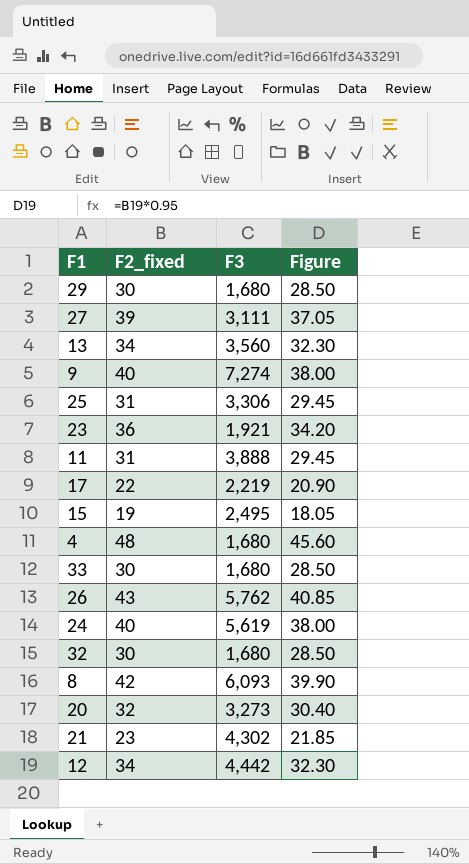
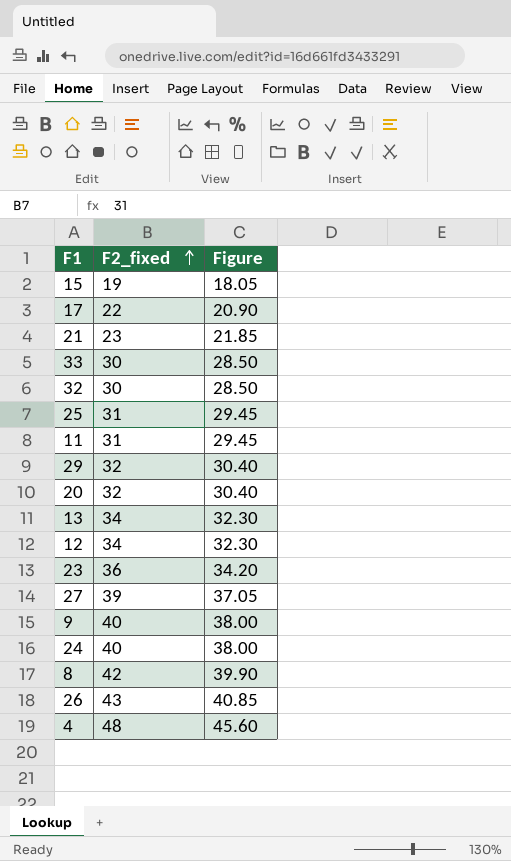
row order: none -> F2_fixed ascending
column F3 | position: 3 -> none
29 | F2_fixed: 30 -> 32
29 | Figure: 28.50 -> 30.40

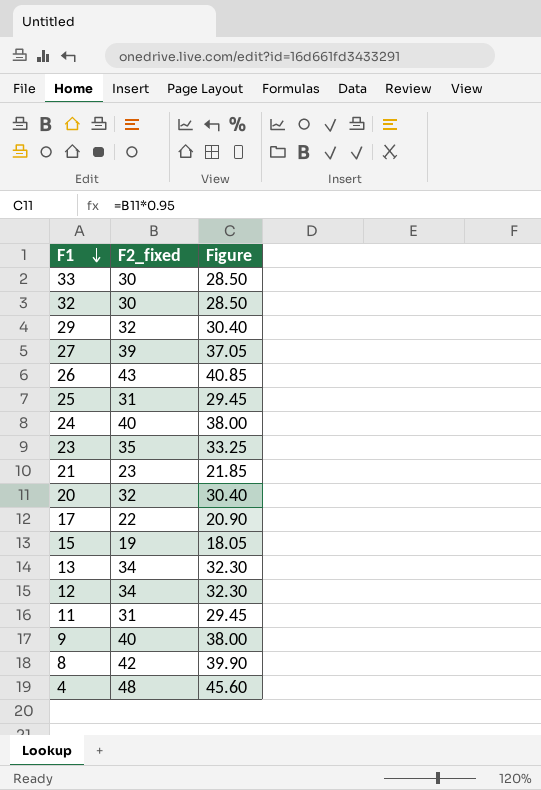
row order: F2_fixed ascending -> F1 descending
23 | F2_fixed: 36 -> 35
23 | Figure: 34.20 -> 33.25

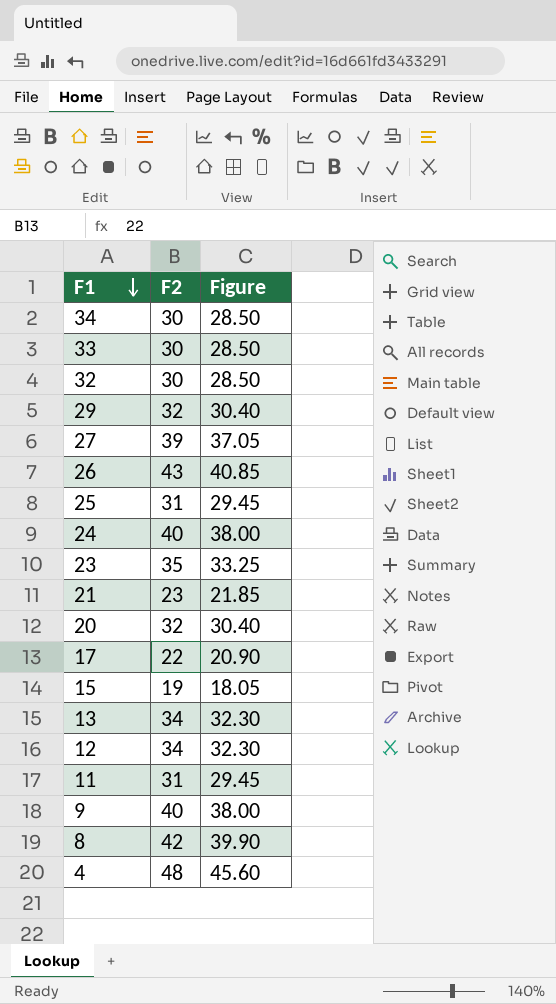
column name: F2_fixed -> F2
row 34: none -> 30 | 28.50

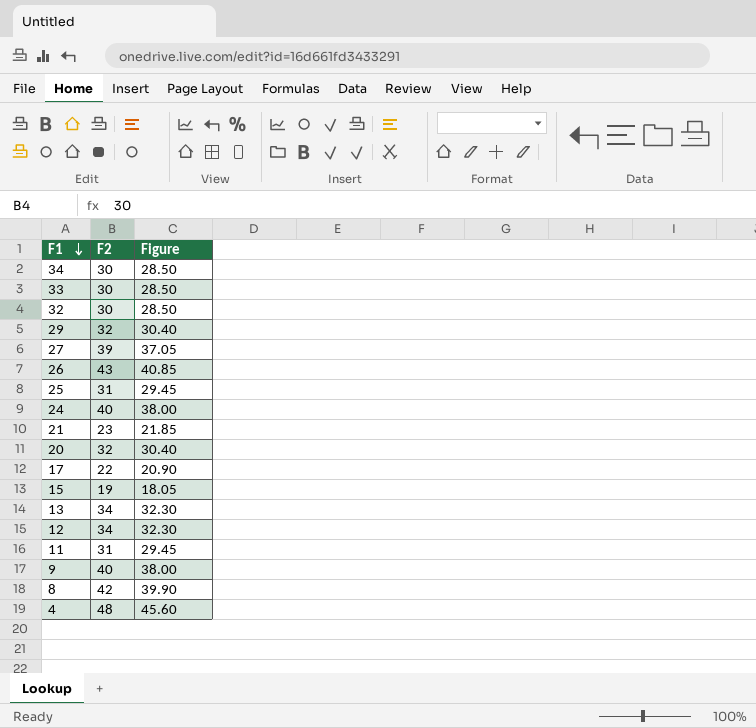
row 23: 35 | 33.25 -> none

